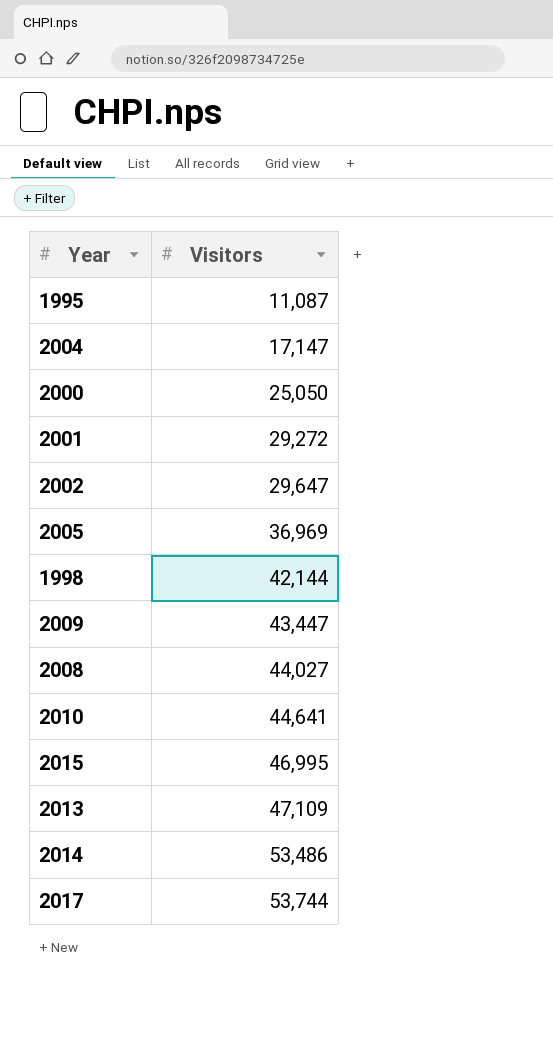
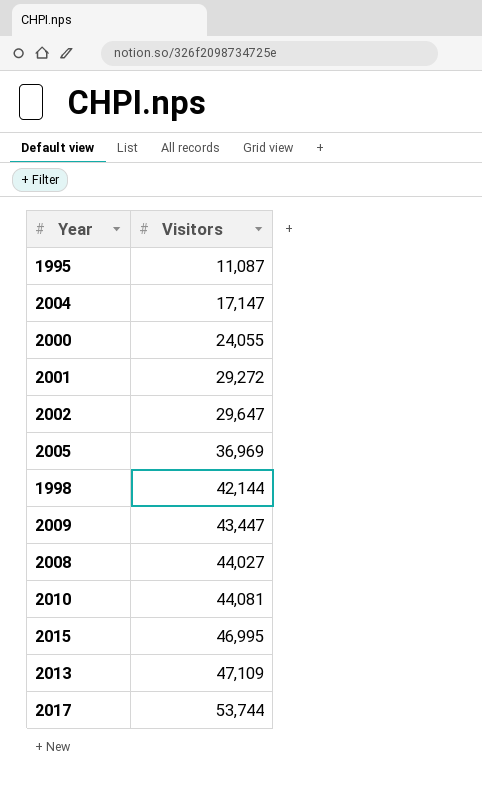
row 2014: 53,486 -> none
2000 | Visitors: 25,050 -> 24,055
2010 | Visitors: 44,641 -> 44,081

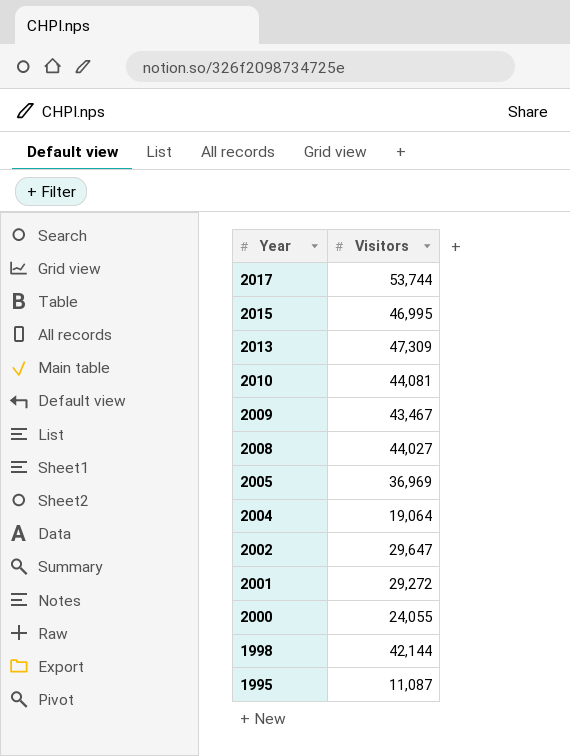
row order: Visitors ascending -> Year descending
2013 | Visitors: 47,109 -> 47,309
2009 | Visitors: 43,447 -> 43,467
2004 | Visitors: 17,147 -> 19,064

